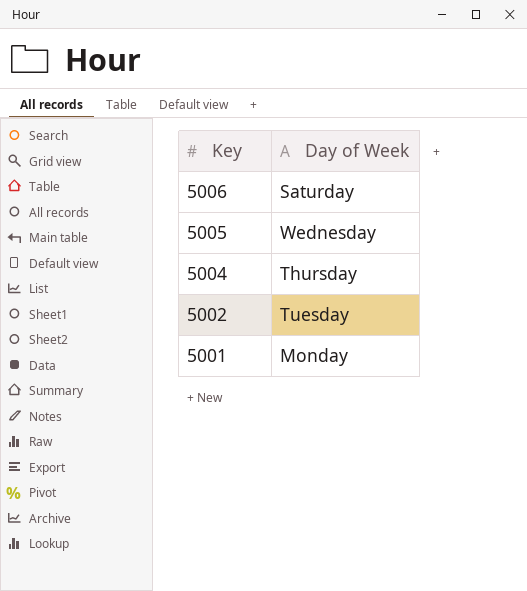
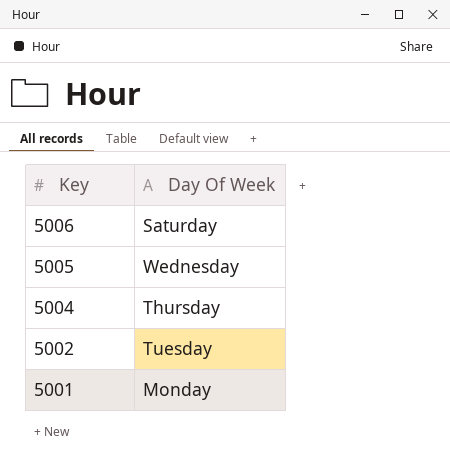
column name: Day of Week -> Day Of Week

